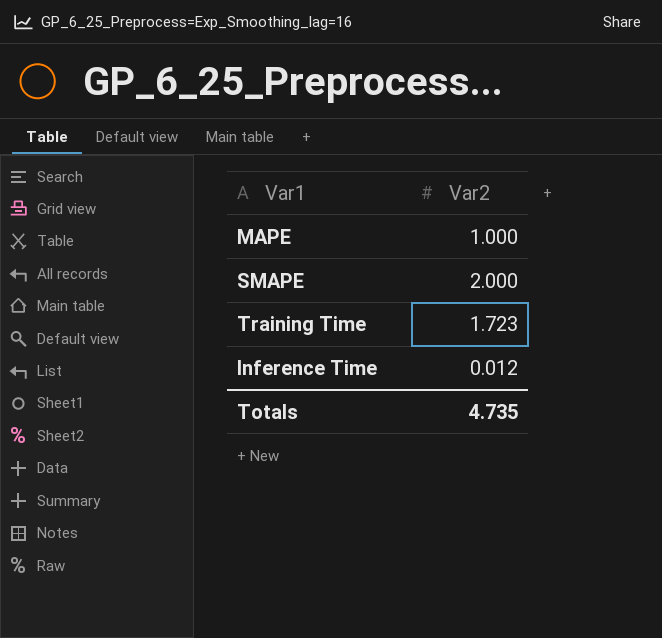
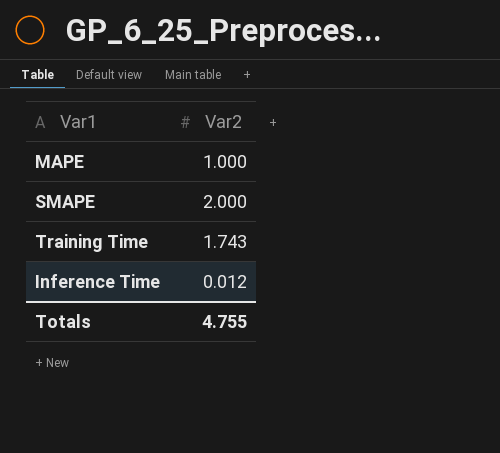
Training Time | Var2: 1.723 -> 1.743
Totals | Var2: 4.735 -> 4.755

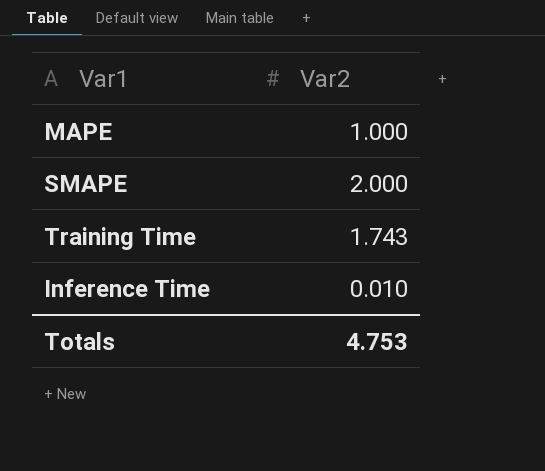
Inference Time | Var2: 0.012 -> 0.010
Totals | Var2: 4.755 -> 4.753

